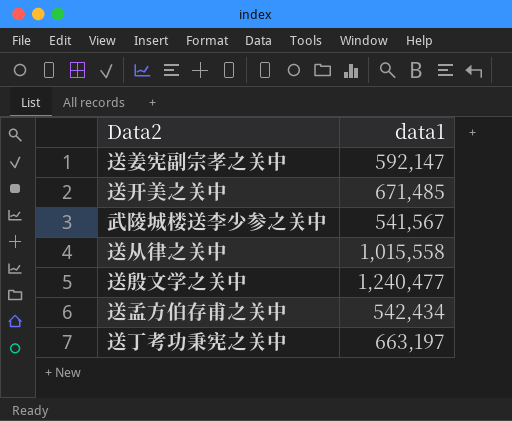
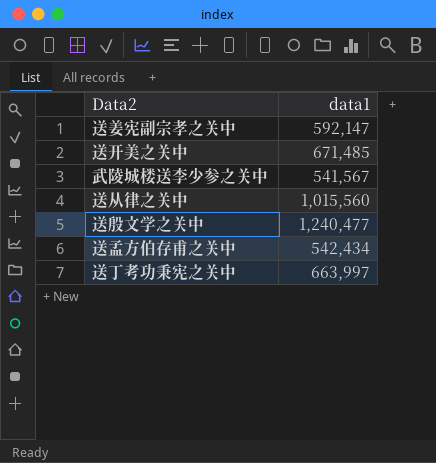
送从律之关中 | data1: 1,015,558 -> 1,015,560
送丁考功秉宪之关中 | data1: 663,197 -> 663,997

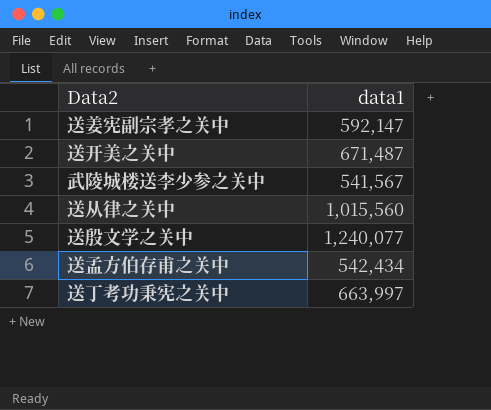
送开美之关中 | data1: 671,485 -> 671,487
送殷文学之关中 | data1: 1,240,477 -> 1,240,077

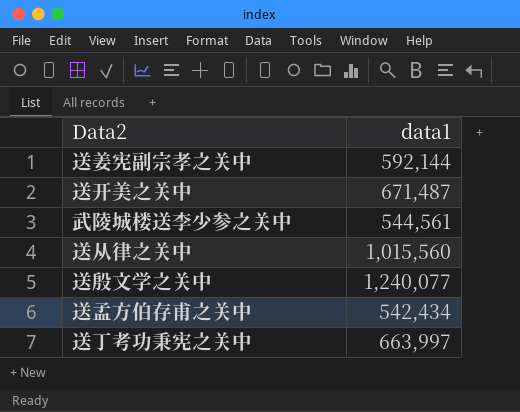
送姜宪副宗孝之关中 | data1: 592,147 -> 592,144
武陵城楼送李少参之关中 | data1: 541,567 -> 544,561

